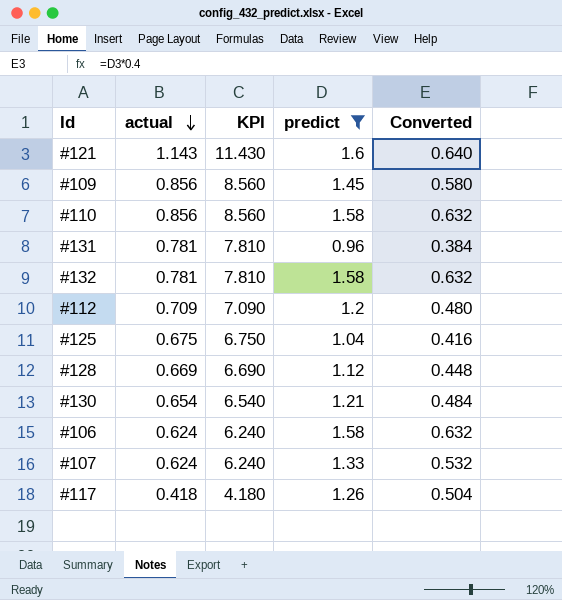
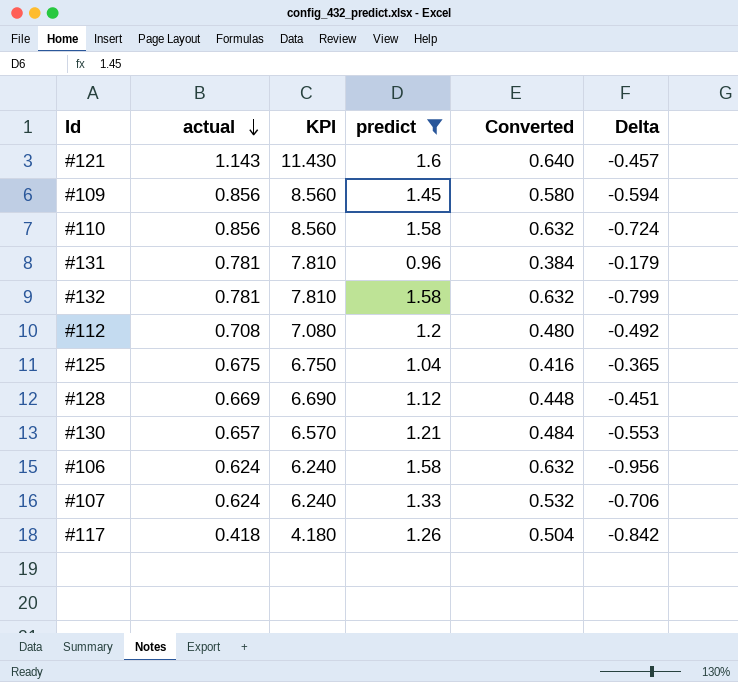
column Delta | formula: none -> [actual] - [predict]
#112 | actual: 0.709 -> 0.708
#112 | KPI: 7.090 -> 7.080
#130 | actual: 0.654 -> 0.657
#130 | KPI: 6.540 -> 6.570

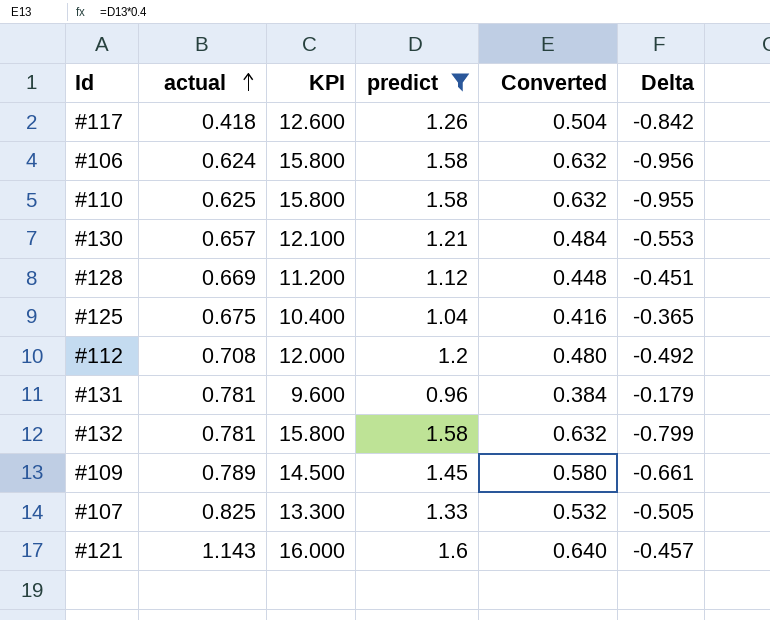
row order: actual descending -> actual ascending
column KPI | formula: [actual] * 10 -> [predict] * 10
#110 | actual: 0.856 -> 0.625
#110 | Delta: -0.724 -> -0.955
#109 | actual: 0.856 -> 0.789
#109 | Delta: -0.594 -> -0.661
#107 | actual: 0.624 -> 0.825
#107 | Delta: -0.706 -> -0.505

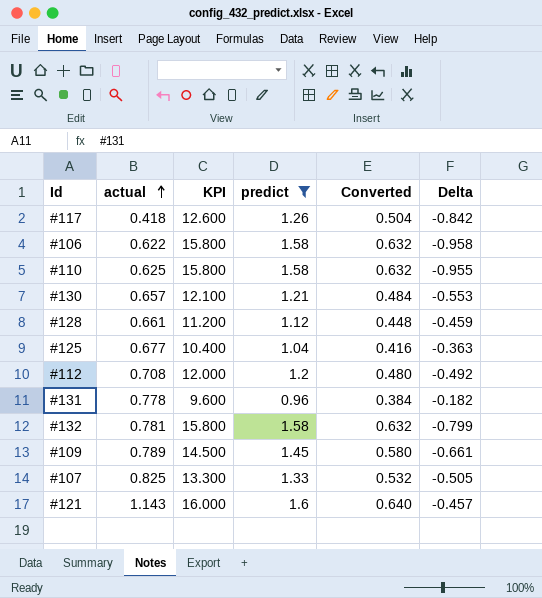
#106 | actual: 0.624 -> 0.622
#106 | Delta: -0.956 -> -0.958
#128 | actual: 0.669 -> 0.661
#128 | Delta: -0.451 -> -0.459
#125 | actual: 0.675 -> 0.677
#125 | Delta: -0.365 -> -0.363
#131 | actual: 0.781 -> 0.778
#131 | Delta: -0.179 -> -0.182

